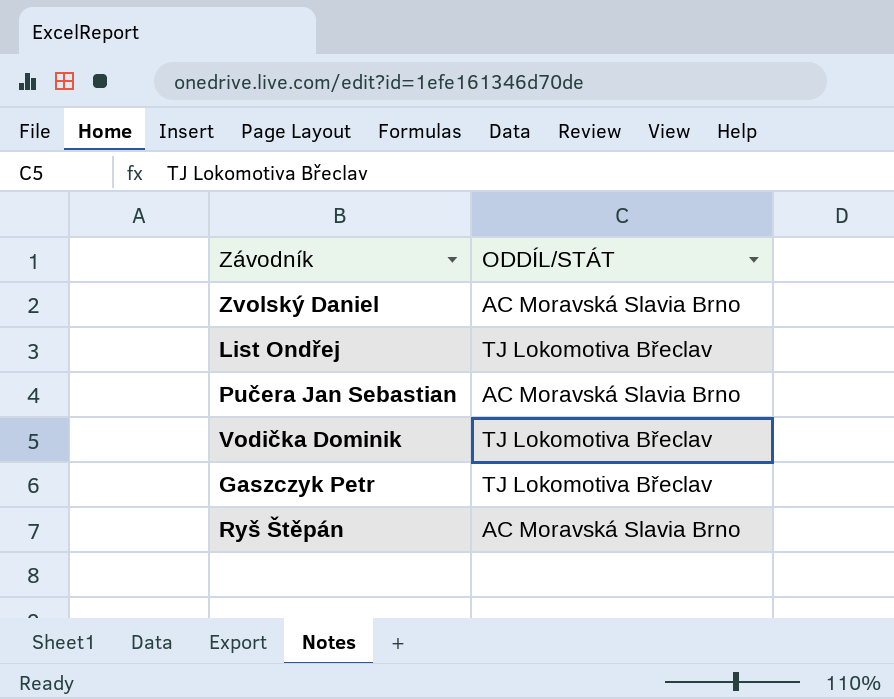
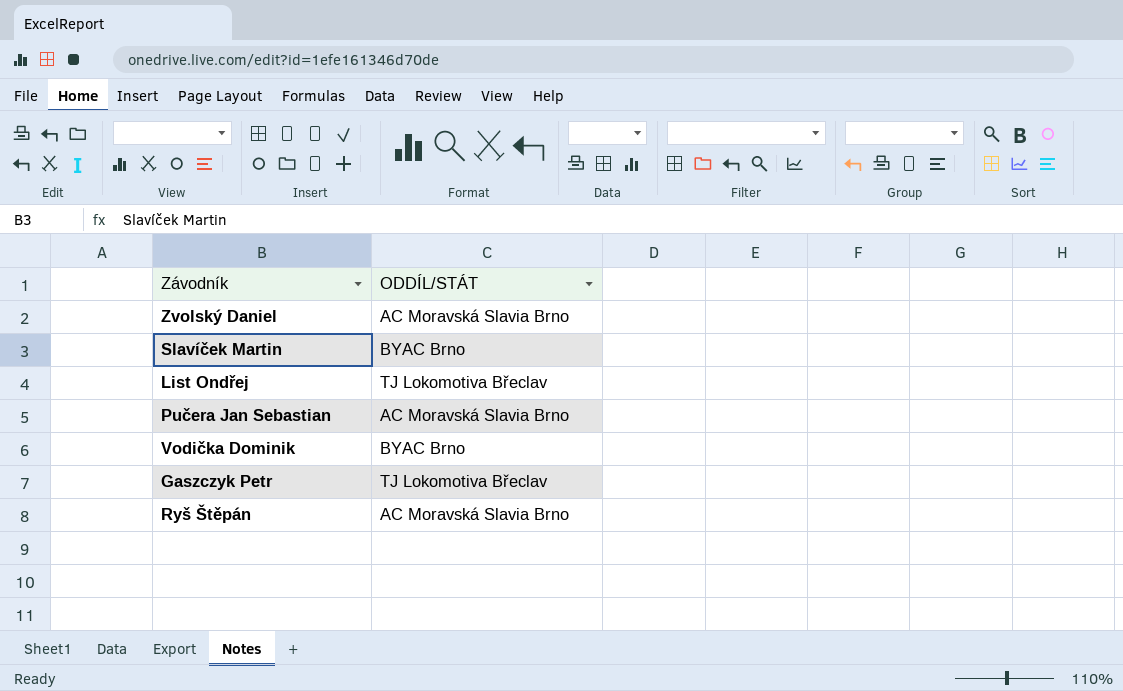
row Slavíček Martin: none -> BYAC Brno
Vodička Dominik | ODDÍL/STÁT: TJ Lokomotiva Břeclav -> BYAC Brno

